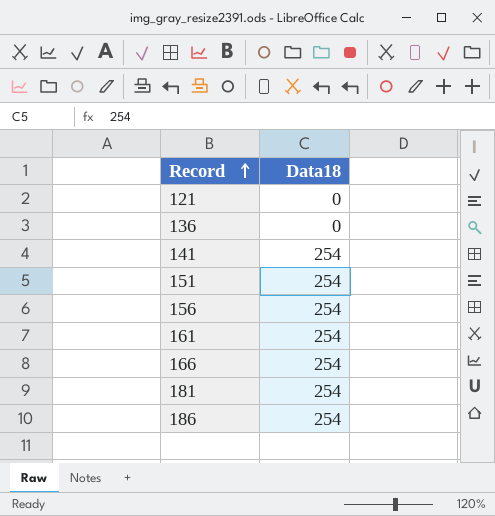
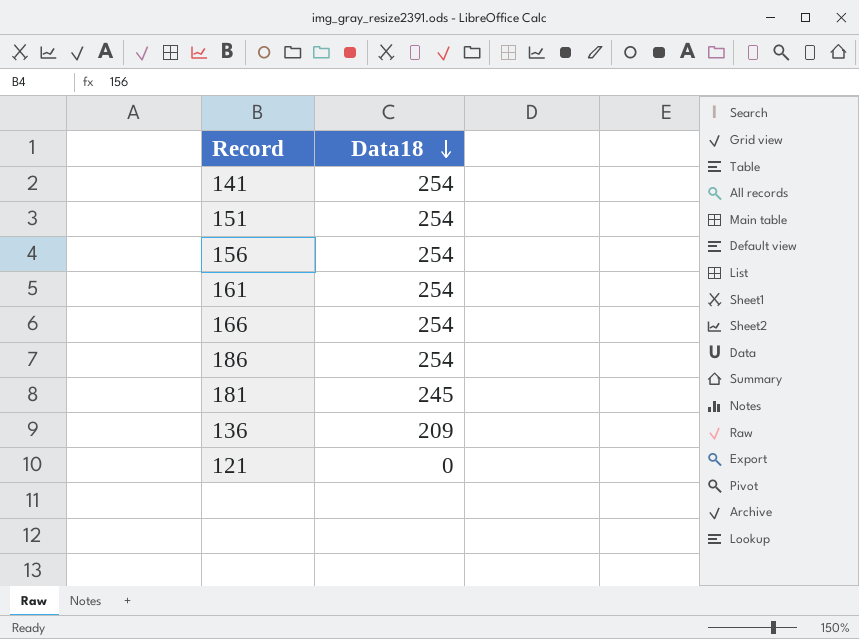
row order: Record ascending -> Data18 descending
181 | Data18: 254 -> 245
136 | Data18: 0 -> 209

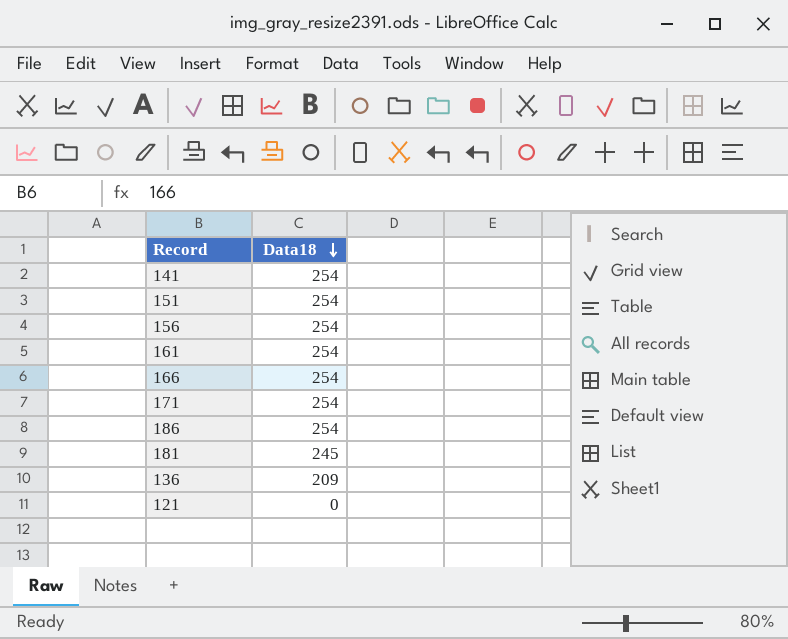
row 171: none -> 254

